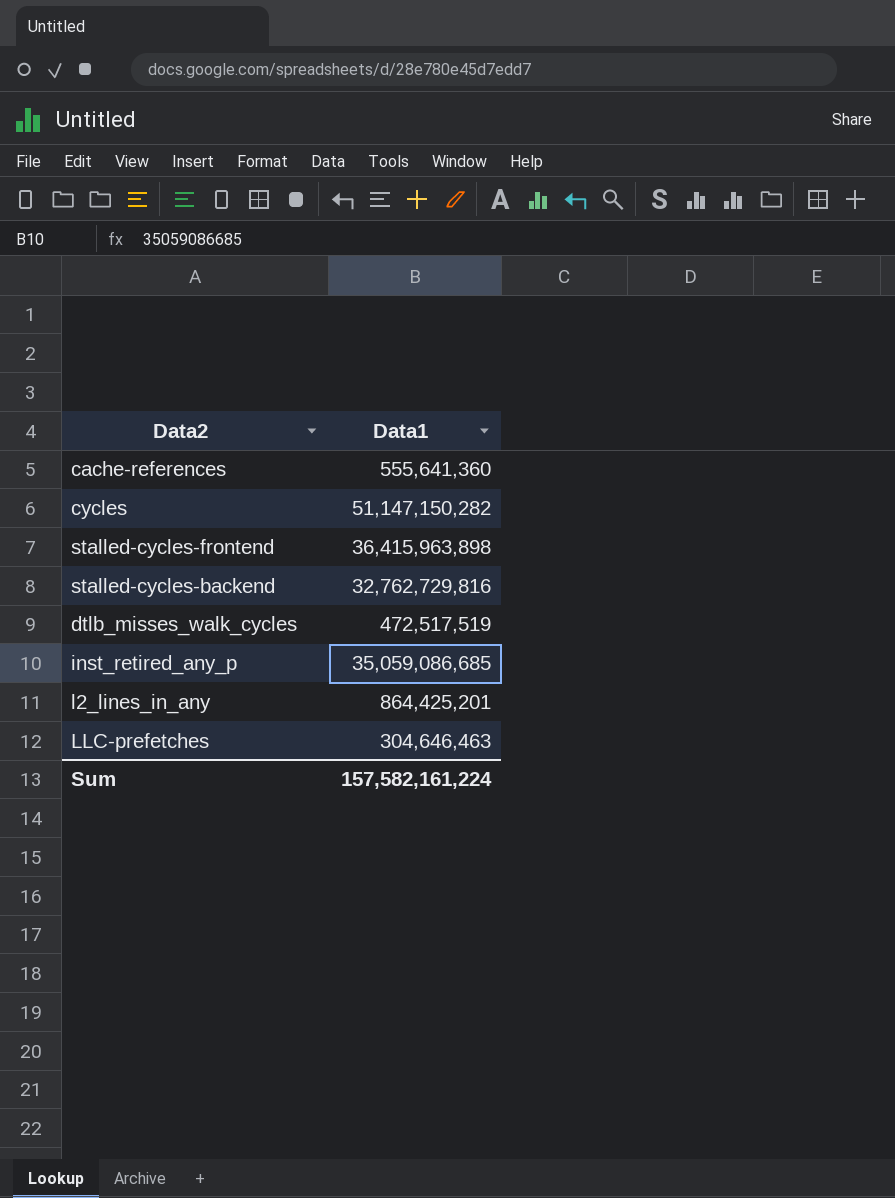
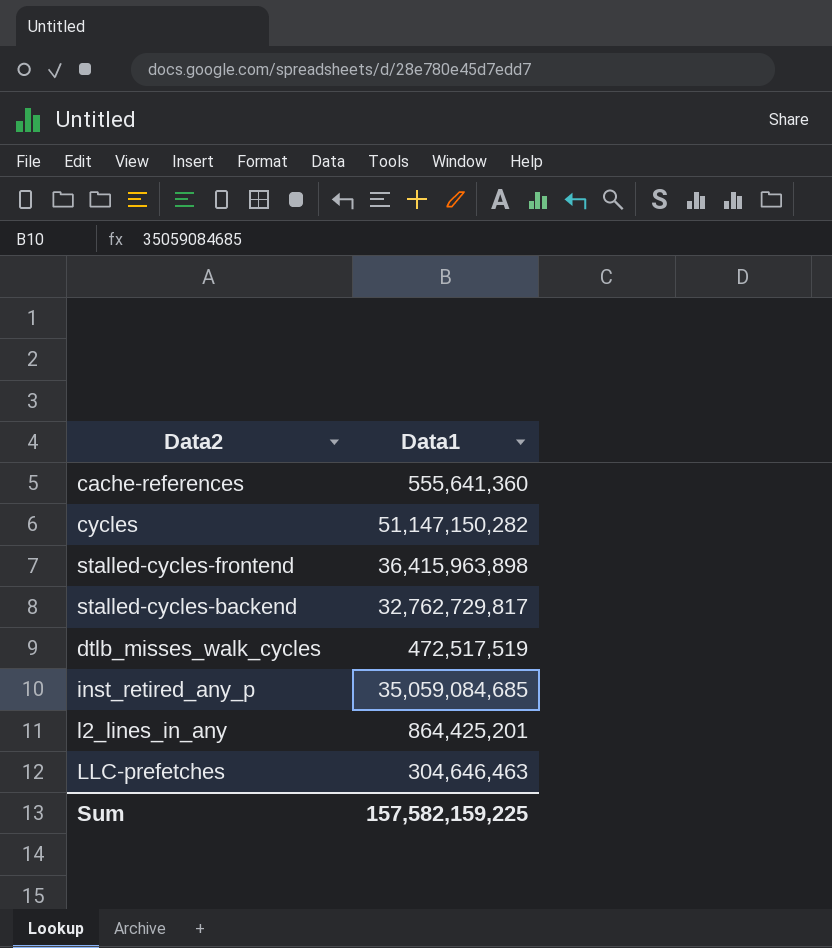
stalled-cycles-backend | Data1: 32,762,729,816 -> 32,762,729,817
inst_retired_any_p | Data1: 35,059,086,685 -> 35,059,084,685
Sum | Data1: 157,582,161,224 -> 157,582,159,225

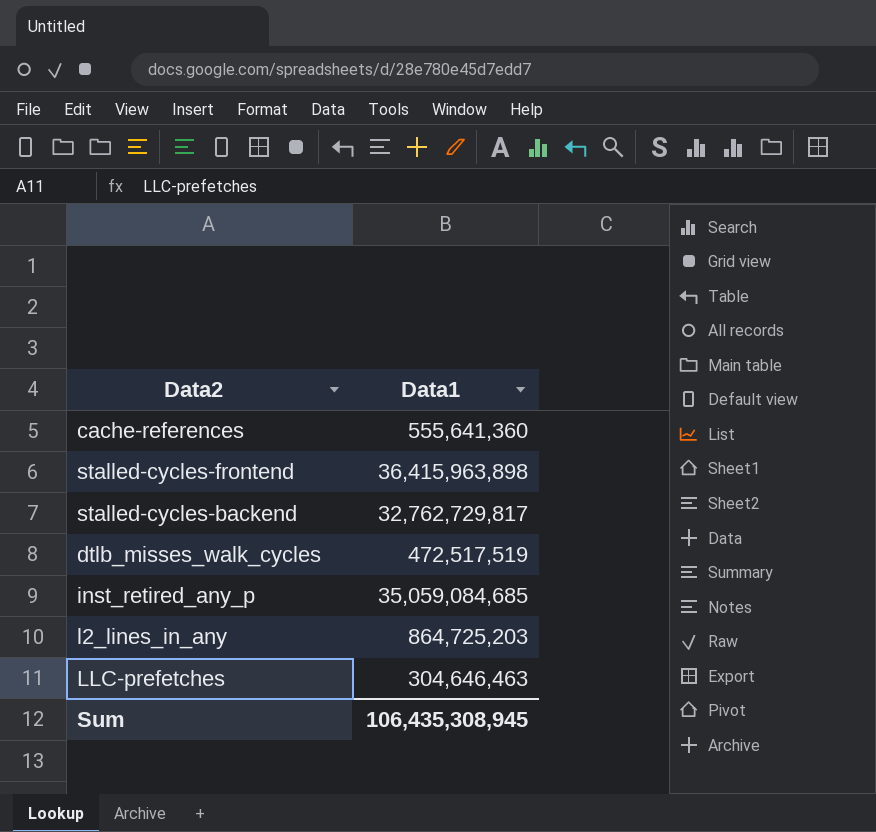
row cycles: 51,147,150,282 -> none
l2_lines_in_any | Data1: 864,425,201 -> 864,725,203
Sum | Data1: 157,582,159,225 -> 106,435,308,945

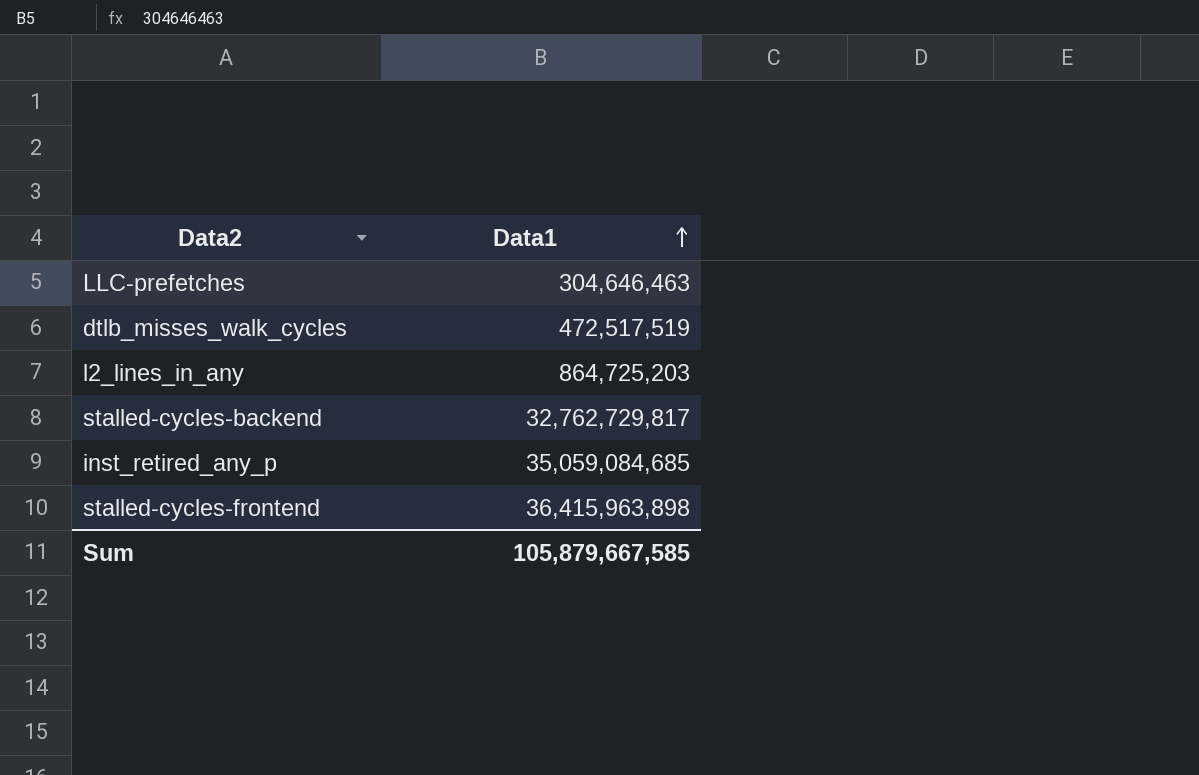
row order: none -> Data1 ascending
row cache-references: 555,641,360 -> none
Sum | Data1: 106,435,308,945 -> 105,879,667,585

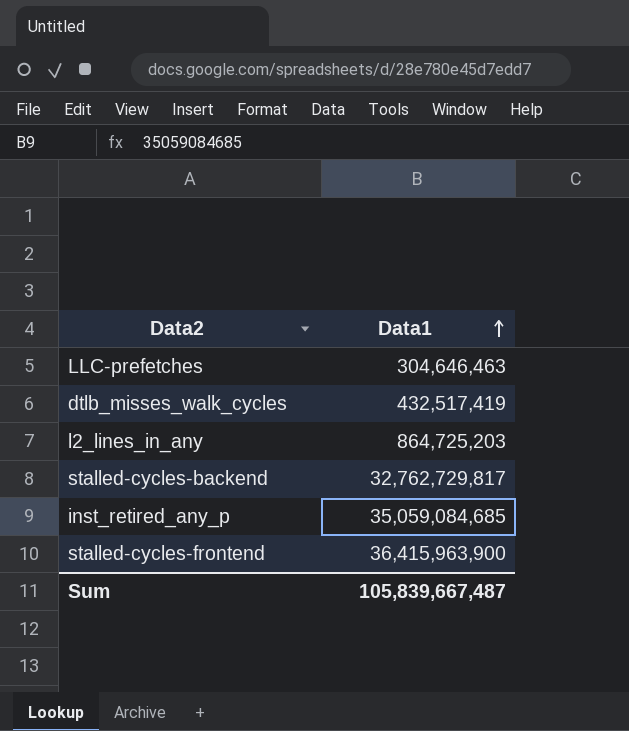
dtlb_misses_walk_cycles | Data1: 472,517,519 -> 432,517,419
stalled-cycles-frontend | Data1: 36,415,963,898 -> 36,415,963,900
Sum | Data1: 105,879,667,585 -> 105,839,667,487

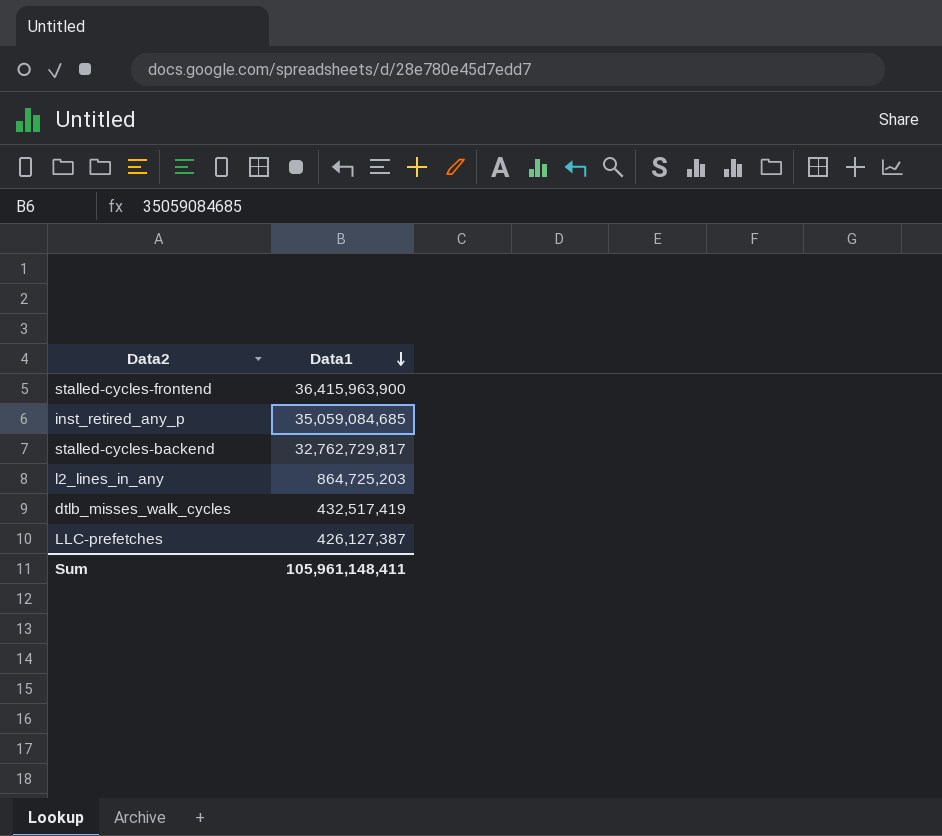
row order: Data1 ascending -> Data1 descending
LLC-prefetches | Data1: 304,646,463 -> 426,127,387
Sum | Data1: 105,839,667,487 -> 105,961,148,411

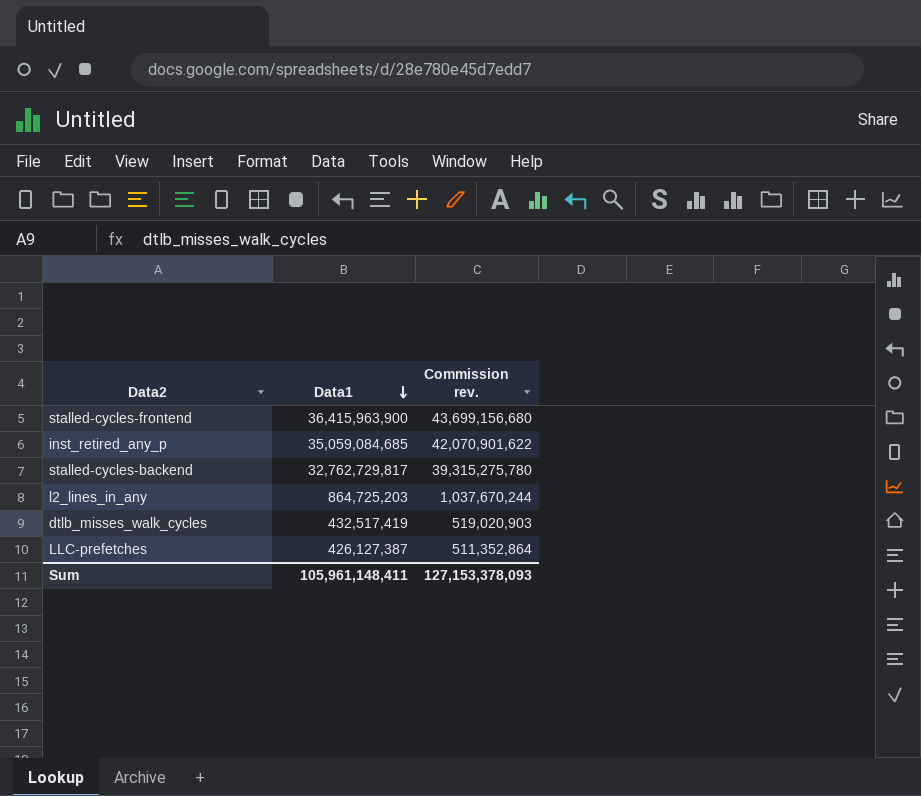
column Commission rev. | formula: none -> [Data1] * 1.2

